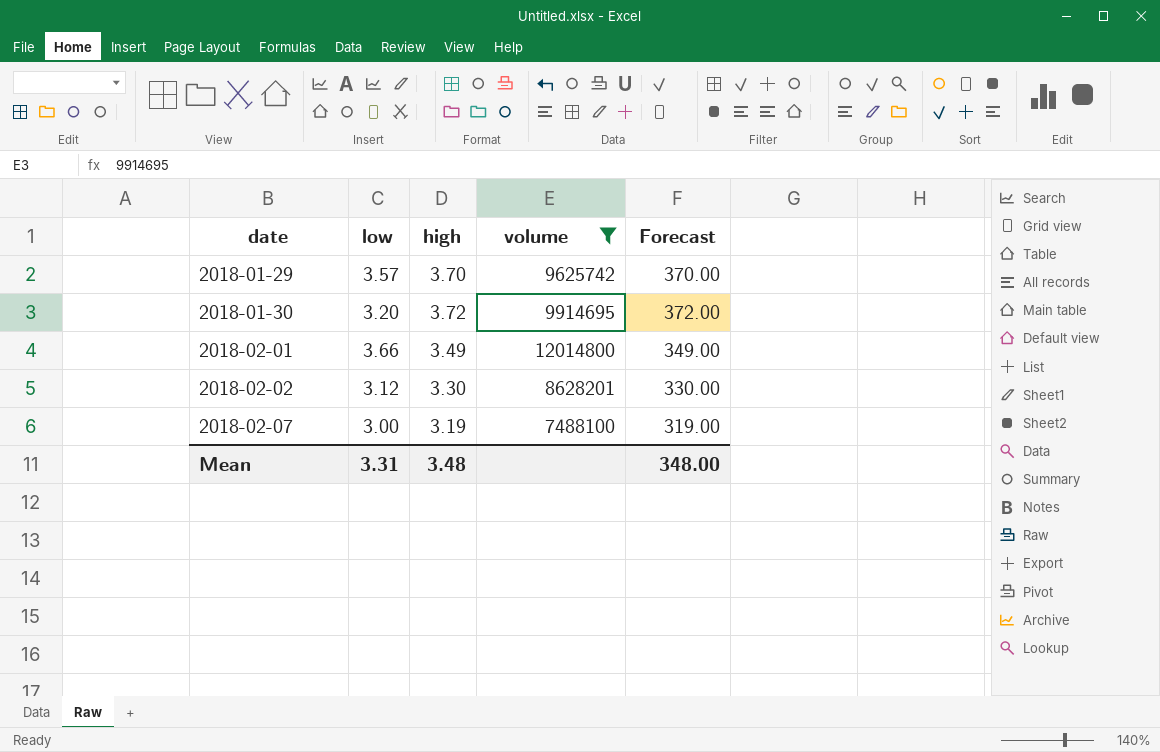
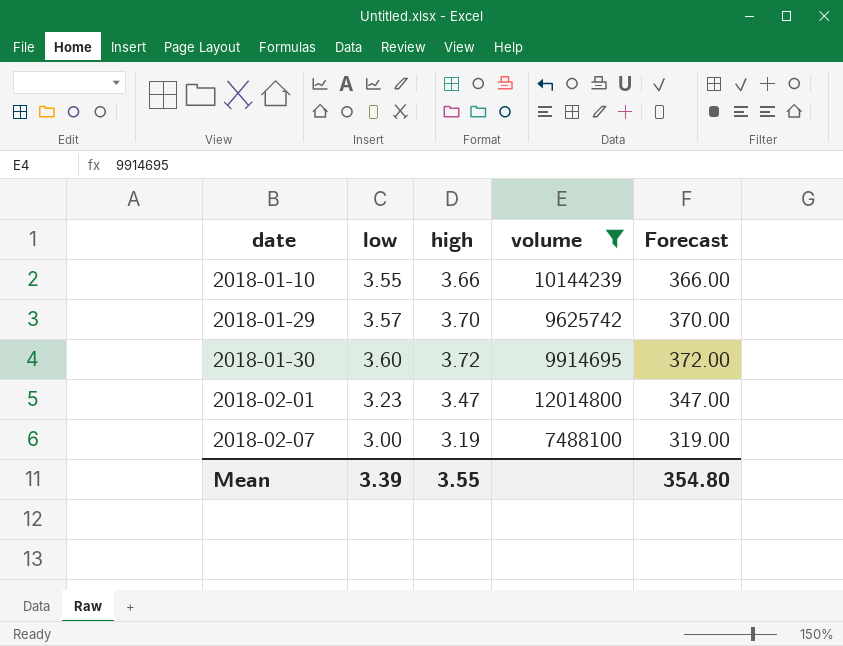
row 2018-02-02: 3.12 | 3.30 | 8628201 | 330.00 -> none
row 2018-01-10: none -> 3.55 | 3.66 | 10144239 | 366.00
2018-01-30 | low: 3.20 -> 3.60
2018-02-01 | low: 3.66 -> 3.23
2018-02-01 | high: 3.49 -> 3.47
2018-02-01 | Forecast: 349.00 -> 347.00
Mean | low: 3.31 -> 3.39
Mean | high: 3.48 -> 3.55
Mean | Forecast: 348.00 -> 354.80

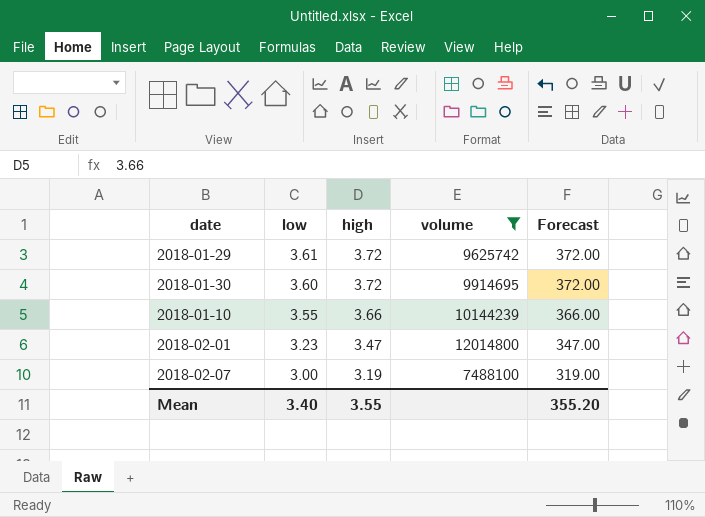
row order: date ascending -> low descending
2018-01-29 | low: 3.57 -> 3.61
2018-01-29 | high: 3.70 -> 3.72
2018-01-29 | Forecast: 370.00 -> 372.00
Mean | low: 3.39 -> 3.40
Mean | Forecast: 354.80 -> 355.20

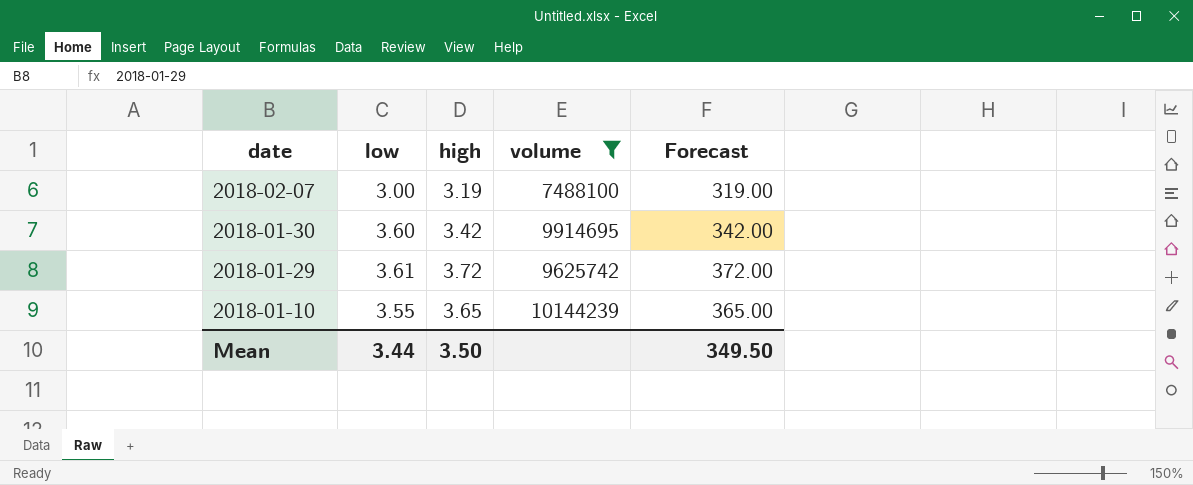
row order: low descending -> date descending
row 2018-02-01: 3.23 | 3.47 | 12014800 | 347.00 -> none
2018-01-30 | high: 3.72 -> 3.42
2018-01-30 | Forecast: 372.00 -> 342.00
2018-01-10 | high: 3.66 -> 3.65
2018-01-10 | Forecast: 366.00 -> 365.00
Mean | low: 3.40 -> 3.44
Mean | high: 3.55 -> 3.50
Mean | Forecast: 355.20 -> 349.50

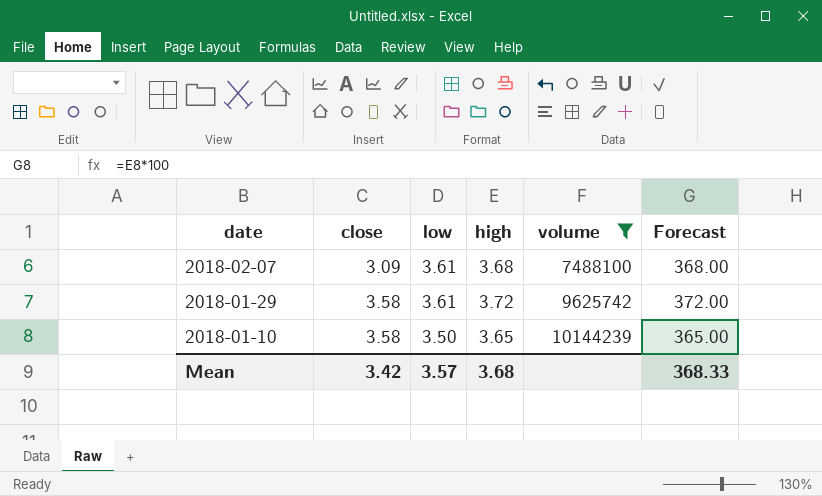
column close | position: none -> 2
row 2018-01-30: 3.60 | 3.42 | 9914695 | 342.00 -> none
2018-02-07 | low: 3.00 -> 3.61
2018-02-07 | high: 3.19 -> 3.68
2018-02-07 | Forecast: 319.00 -> 368.00
2018-01-10 | low: 3.55 -> 3.50
Mean | low: 3.44 -> 3.57
Mean | high: 3.50 -> 3.68
Mean | Forecast: 349.50 -> 368.33

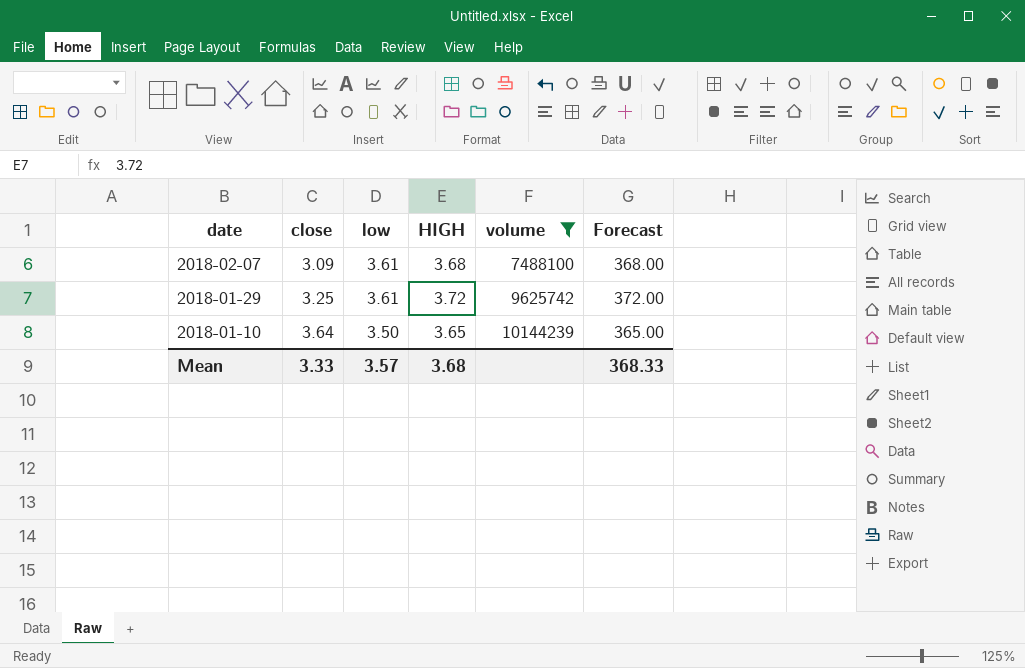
column name: high -> HIGH
2018-01-29 | close: 3.58 -> 3.25
2018-01-10 | close: 3.58 -> 3.64
Mean | close: 3.42 -> 3.33

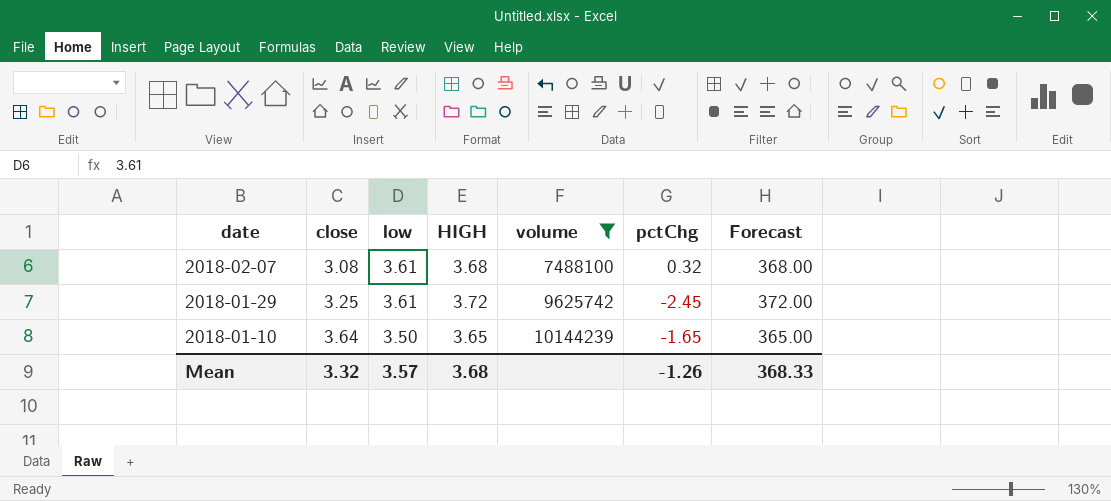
column pctChg | position: none -> 6
2018-02-07 | close: 3.09 -> 3.08
Mean | close: 3.33 -> 3.32

